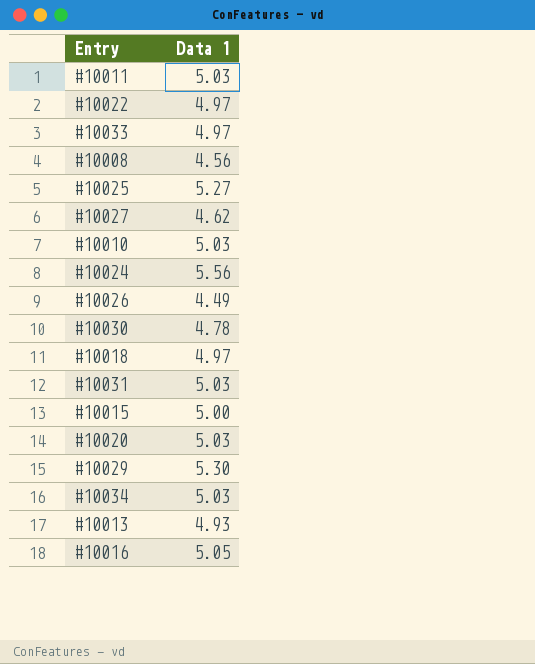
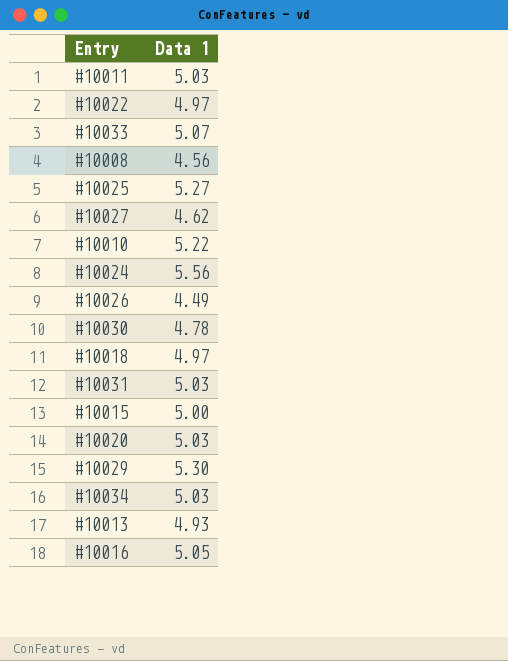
#10033 | Data 1: 4.97 -> 5.07
#10010 | Data 1: 5.03 -> 5.22

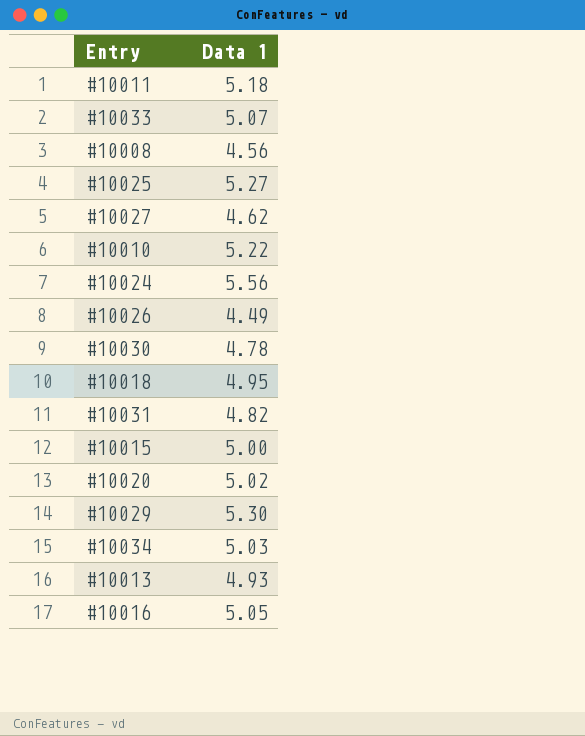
row #10022: 4.97 -> none
#10011 | Data 1: 5.03 -> 5.18
#10018 | Data 1: 4.97 -> 4.95
#10031 | Data 1: 5.03 -> 4.82
#10020 | Data 1: 5.03 -> 5.02

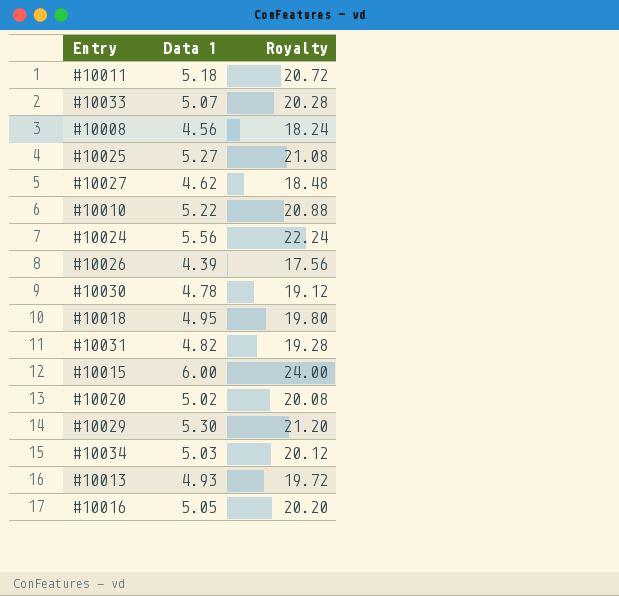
column Royalty | formula: none -> [Data 1] * 4
#10026 | Data 1: 4.49 -> 4.39
#10015 | Data 1: 5.00 -> 6.00

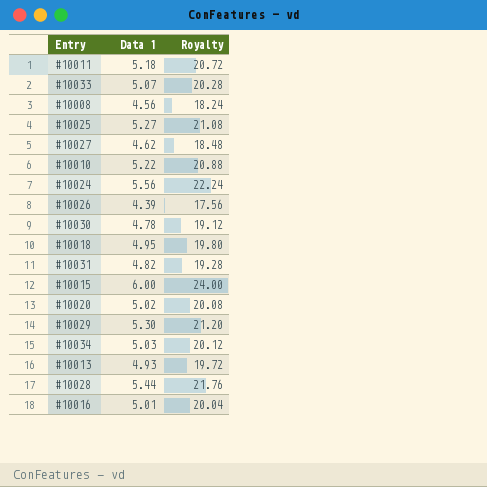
row #10028: none -> 5.44 | 21.76
#10016 | Data 1: 5.05 -> 5.01
#10016 | Royalty: 20.20 -> 20.04

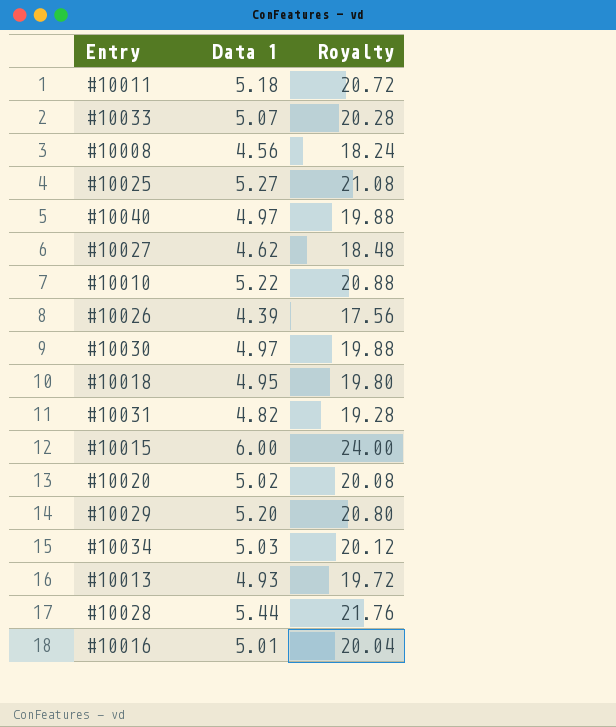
row #10024: 5.56 | 22.24 -> none
row #10040: none -> 4.97 | 19.88
#10030 | Data 1: 4.78 -> 4.97
#10030 | Royalty: 19.12 -> 19.88
#10029 | Data 1: 5.30 -> 5.20
#10029 | Royalty: 21.20 -> 20.80

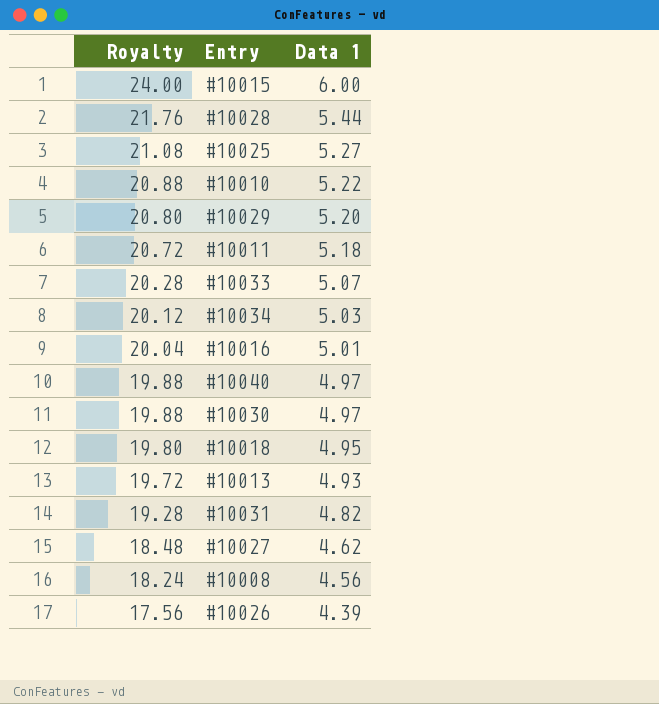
row order: none -> Royalty descending
column Royalty | position: 3 -> 1
row #10020: 5.02 | 20.08 -> none

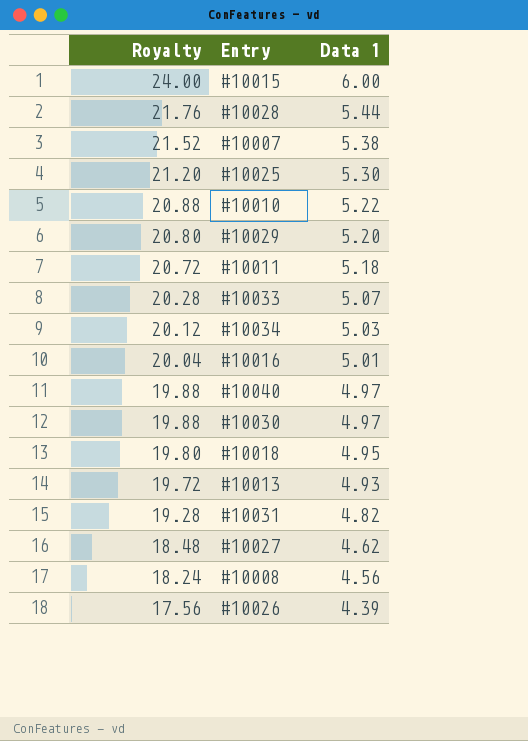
row #10007: none -> 21.52 | 5.38
#10025 | Royalty: 21.08 -> 21.20
#10025 | Data 1: 5.27 -> 5.30

